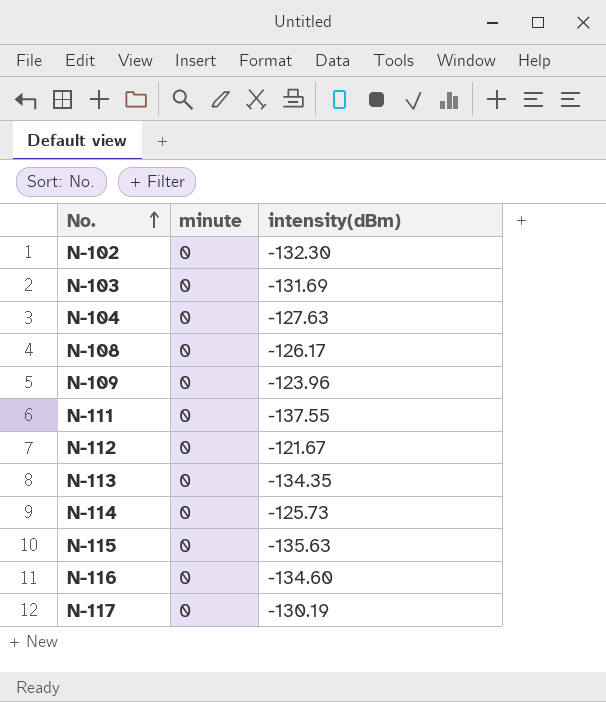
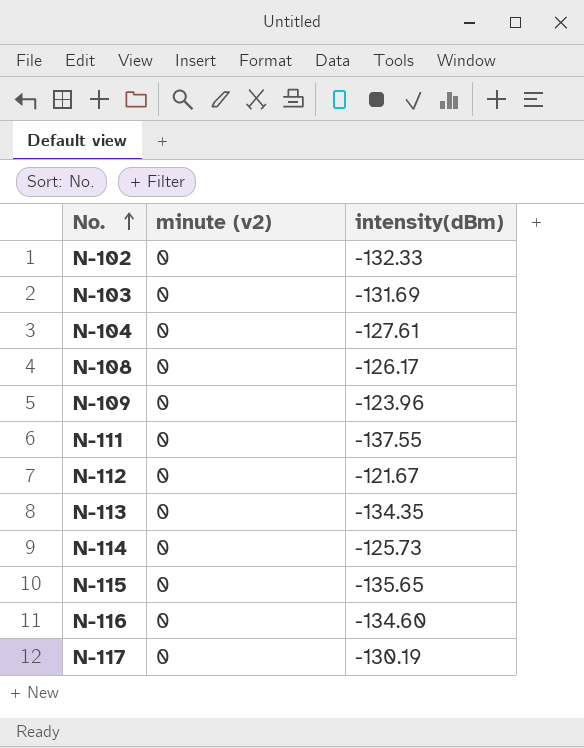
column name: minute -> minute (v2)
N-102 | intensity(dBm): -132.30 -> -132.33
N-104 | intensity(dBm): -127.63 -> -127.61
N-115 | intensity(dBm): -135.63 -> -135.65

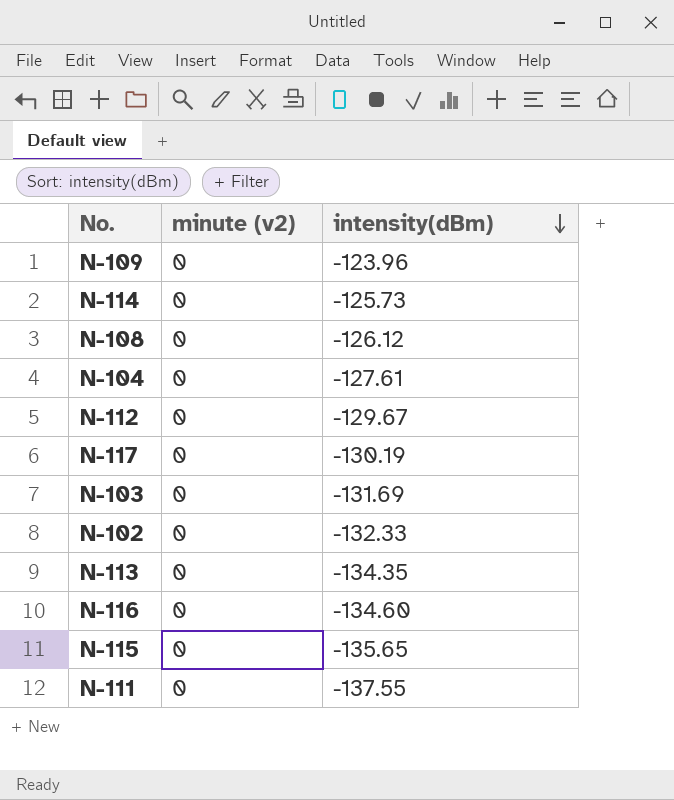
row order: No. ascending -> intensity(dBm) descending
N-108 | intensity(dBm): -126.17 -> -126.12
N-112 | intensity(dBm): -121.67 -> -129.67

